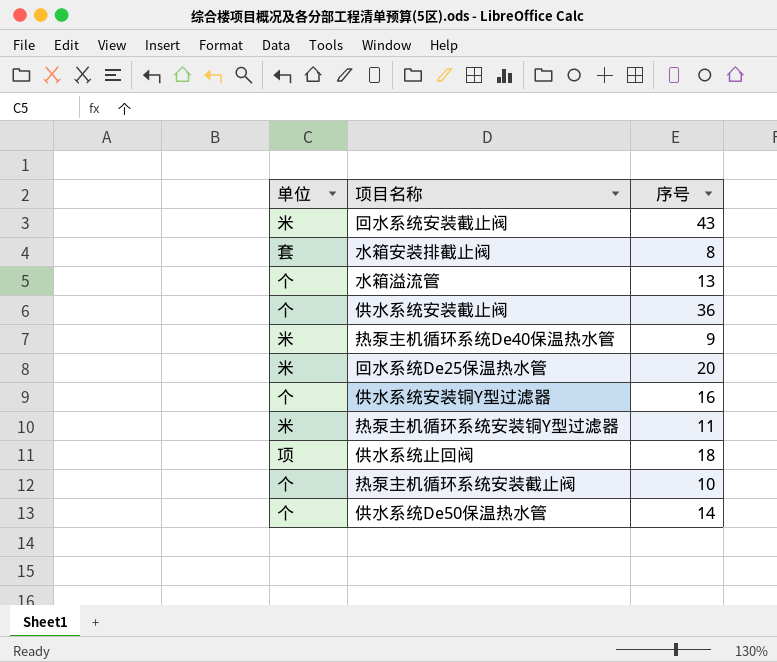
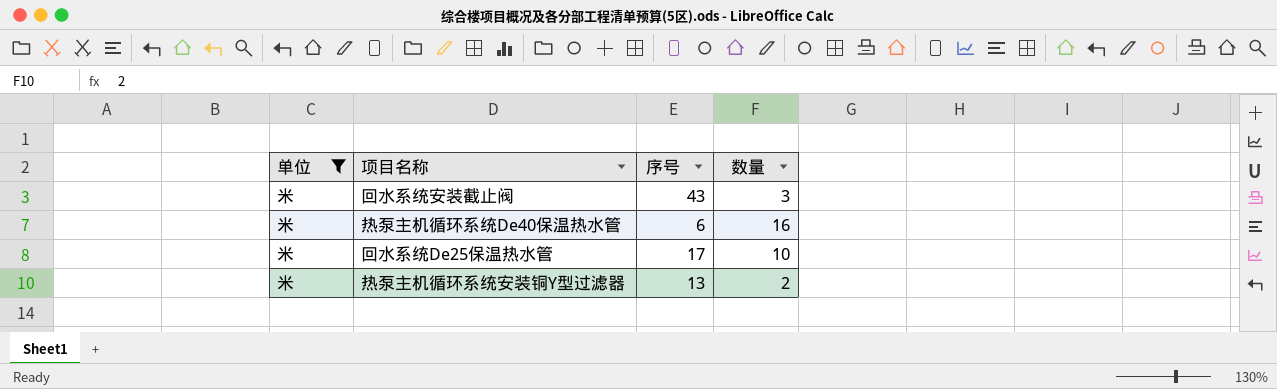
filter: none -> 单位 = 米
column 数量 | position: none -> 4
热泵主机循环系统De40保温热水管 | 序号: 9 -> 6
回水系统De25保温热水管 | 序号: 20 -> 17
热泵主机循环系统安装铜Y型过滤器 | 序号: 11 -> 13

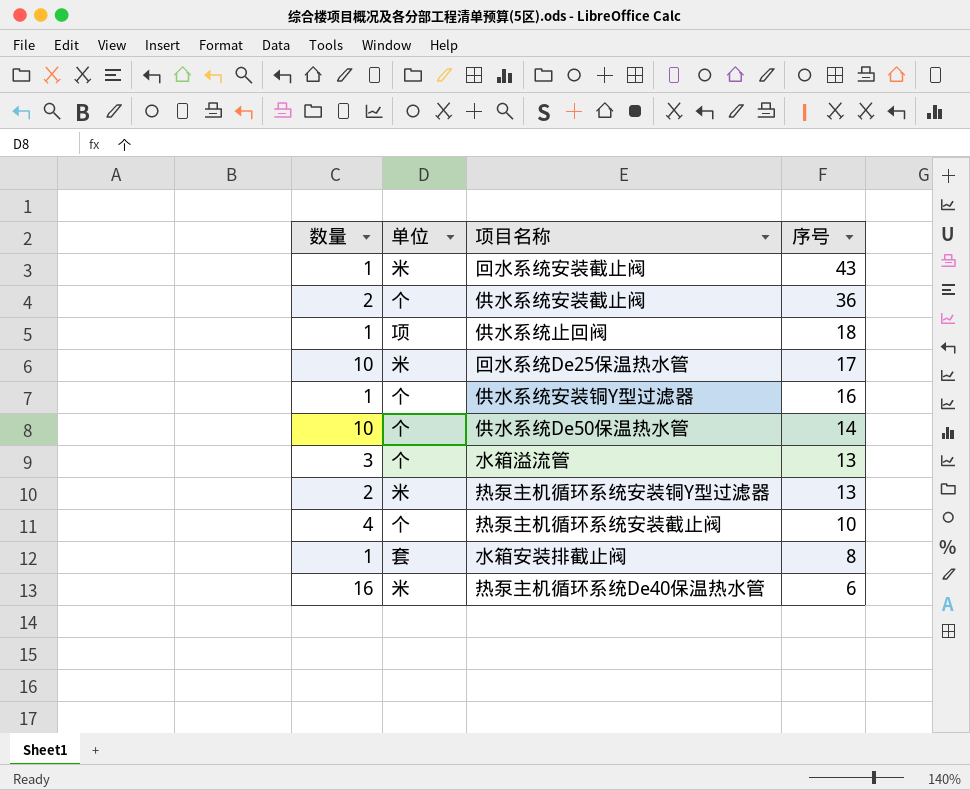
filter: 单位 = 米 -> none
row order: none -> 序号 descending
column 数量 | position: 4 -> 1
回水系统安装截止阀 | 数量: 3 -> 1

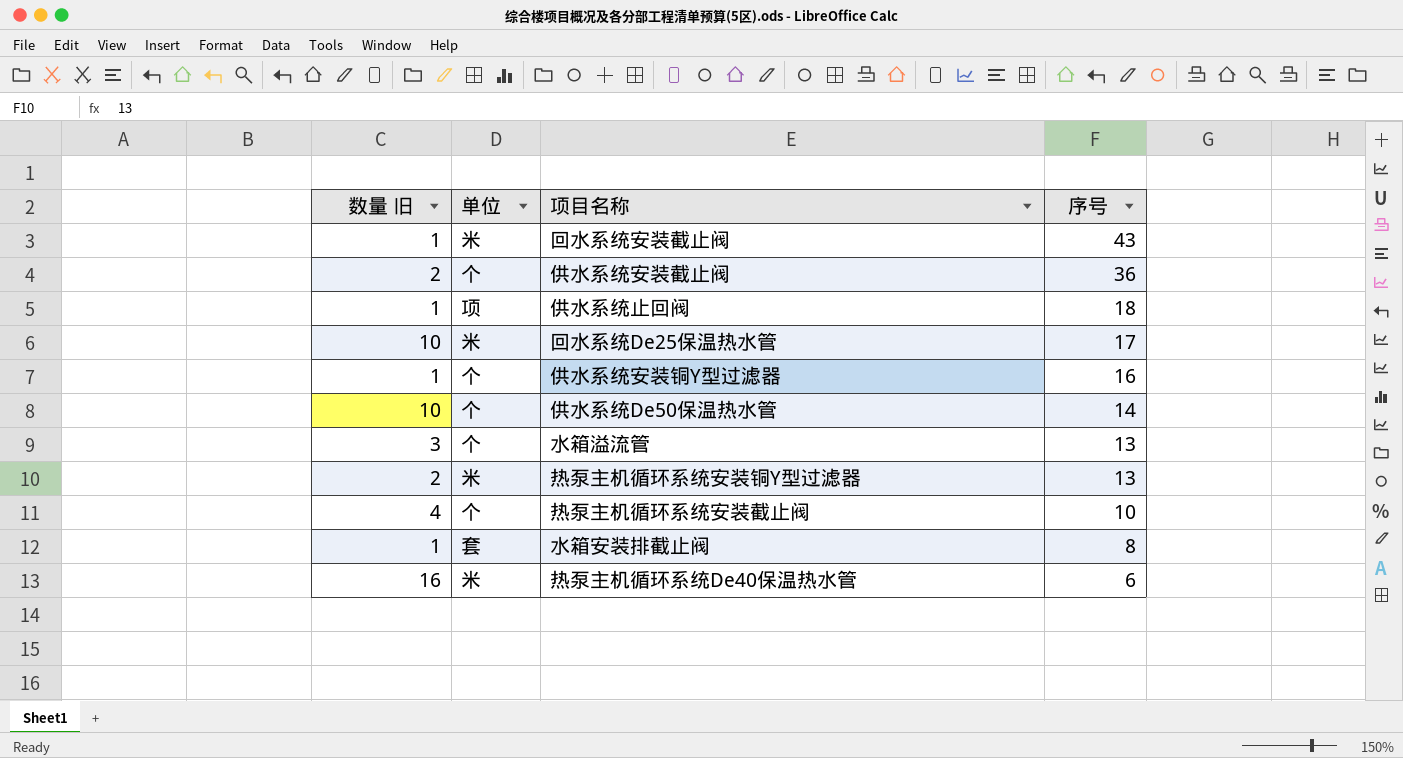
column name: 数量 -> 数量 旧

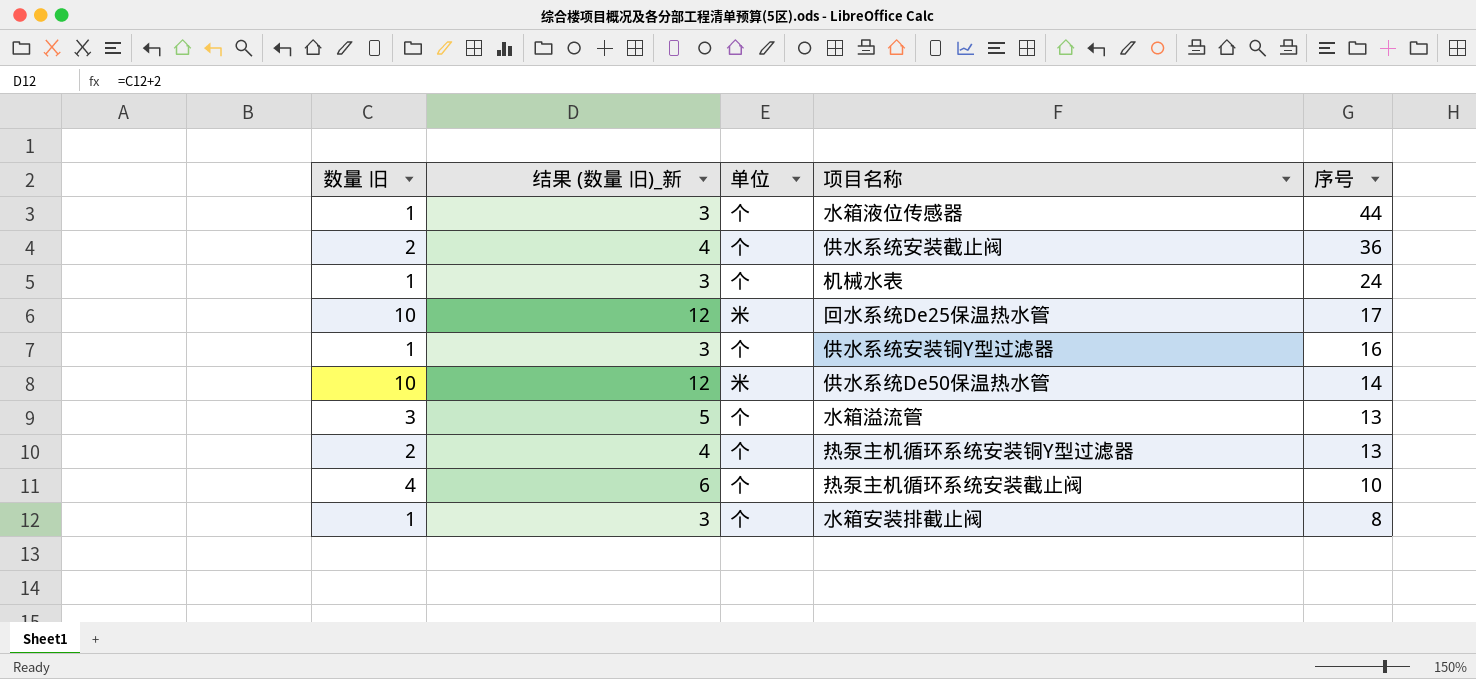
column 结果 (数量 旧)_新 | formula: none -> [数量 旧] + 2
row 回水系统安装截止阀: 1 | 米 | 43 -> none
row 供水系统止回阀: 1 | 项 | 18 -> none
row 热泵主机循环系统De40保温热水管: 16 | 米 | 6 -> none
row 水箱液位传感器: none -> 1 | 3 | 个 | 44
row 机械水表: none -> 1 | 3 | 个 | 24
供水系统De50保温热水管 | 单位: 个 -> 米
热泵主机循环系统安装铜Y型过滤器 | 单位: 米 -> 个
水箱安装排截止阀 | 单位: 套 -> 个

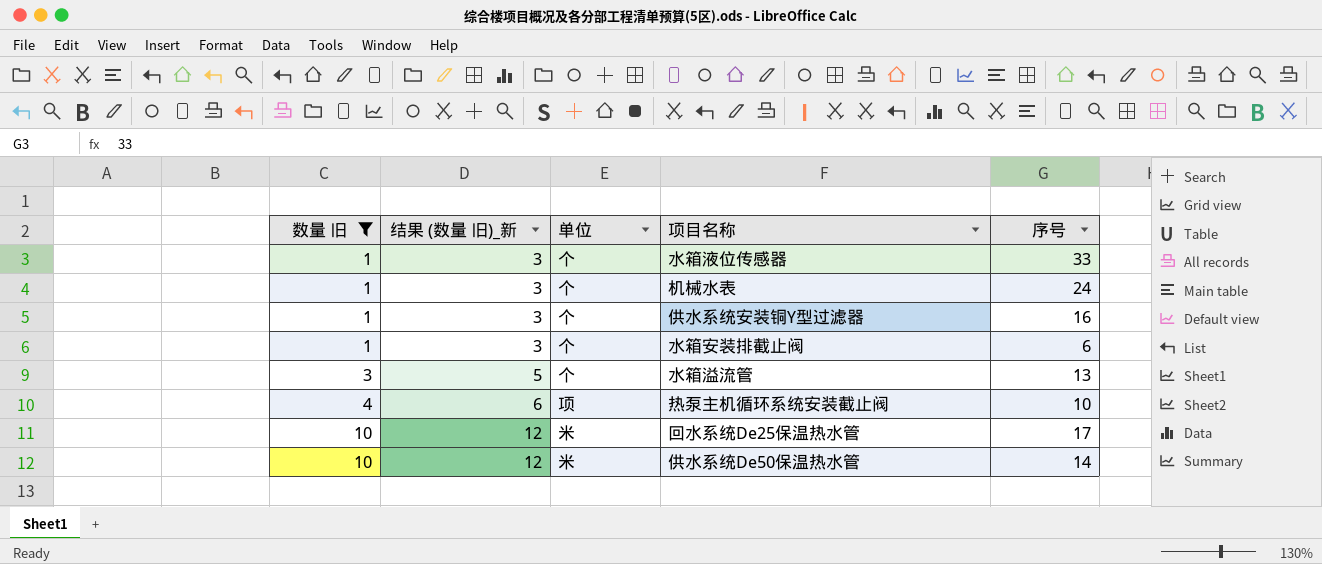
filter: none -> 数量 旧 != 2
row order: 序号 descending -> 数量 旧 ascending
水箱液位传感器 | 序号: 44 -> 33
水箱安装排截止阀 | 序号: 8 -> 6
热泵主机循环系统安装截止阀 | 单位: 个 -> 项

